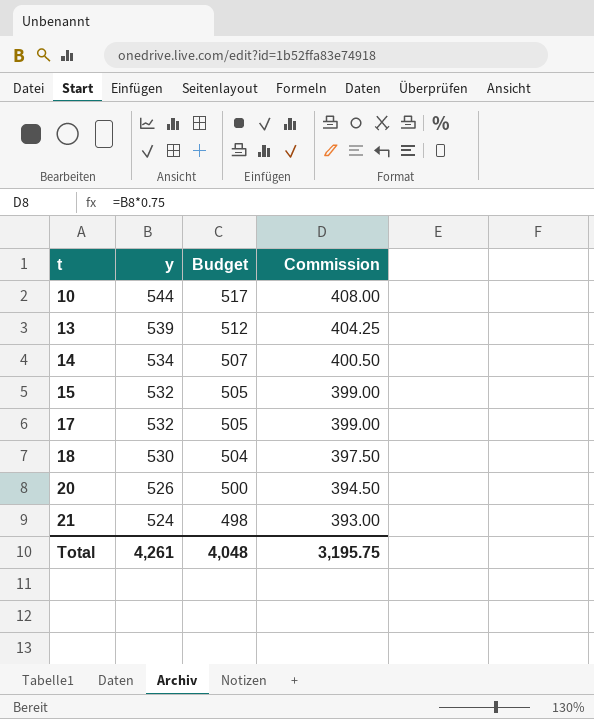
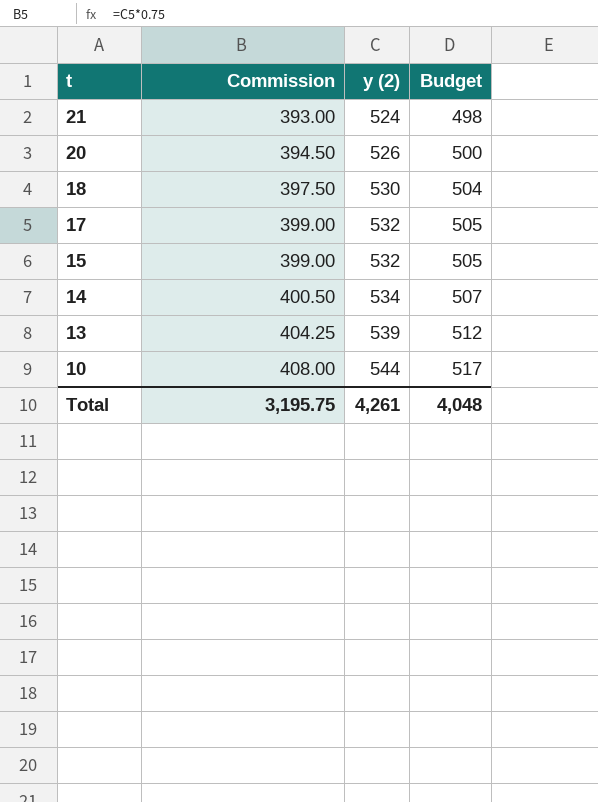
row order: t ascending -> t descending
column Commission | position: 4 -> 2
column name: y -> y (2)

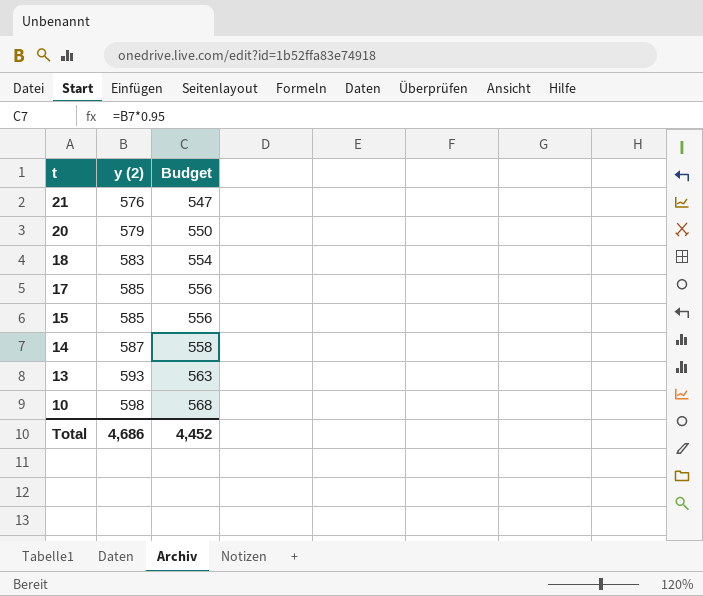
column Commission | formula: [y (2)] * 0.75 -> none
21 | y (2): 524 -> 576
21 | Budget: 498 -> 547
20 | y (2): 526 -> 579
20 | Budget: 500 -> 550
18 | y (2): 530 -> 583
18 | Budget: 504 -> 554
17 | y (2): 532 -> 585
17 | Budget: 505 -> 556
15 | y (2): 532 -> 585
15 | Budget: 505 -> 556
14 | y (2): 534 -> 587
14 | Budget: 507 -> 558
13 | y (2): 539 -> 593
13 | Budget: 512 -> 563
10 | y (2): 544 -> 598
10 | Budget: 517 -> 568
Total | y (2): 4,261 -> 4,686
Total | Budget: 4,048 -> 4,452

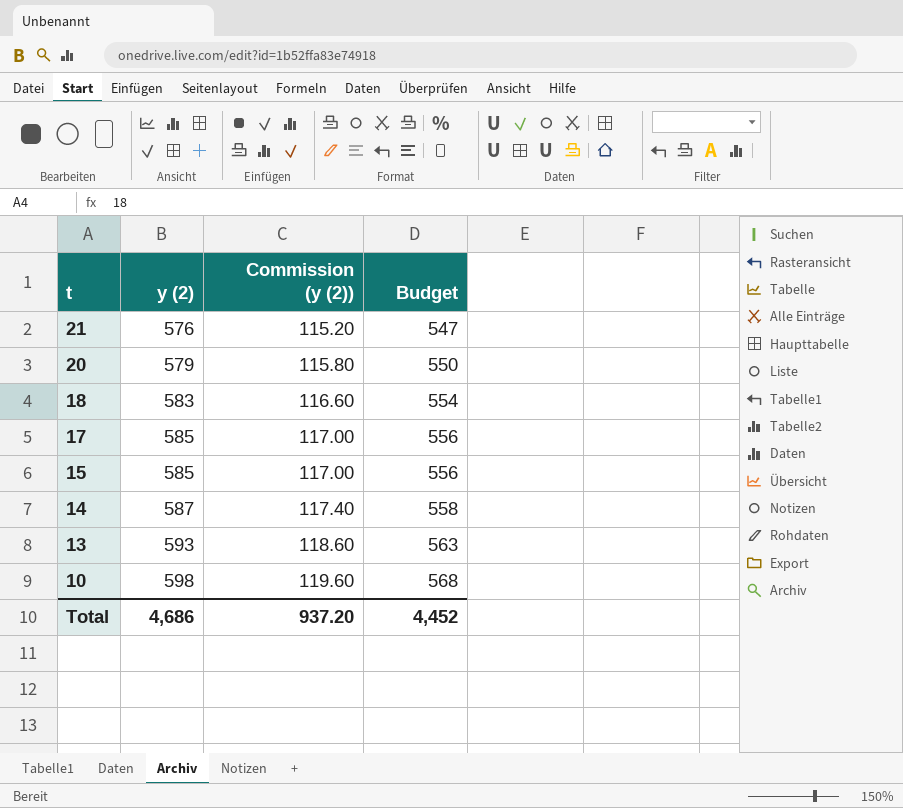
column Commission (y (2)) | formula: none -> [y (2)] * 0.2

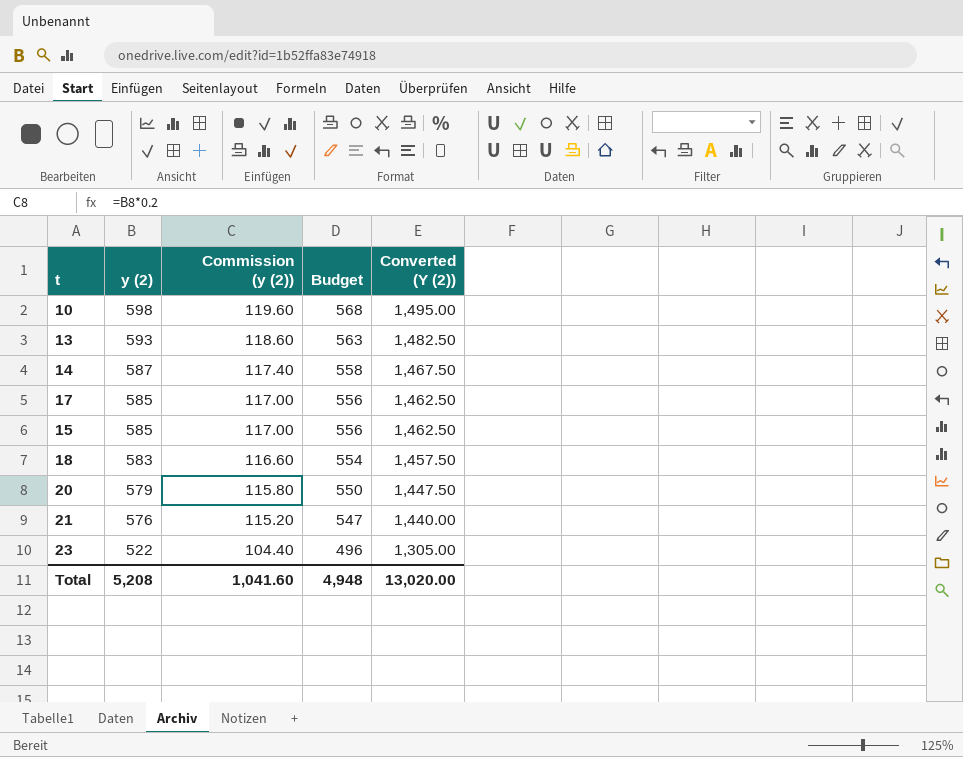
row order: t descending -> y (2) descending
column Converted (Y (2)) | formula: none -> [y (2)] * 2.5
row 23: none -> 522 | 104.40 | 496 | 1,305.00
Total | y (2): 4,686 -> 5,208
Total | Commission (y (2)): 937.20 -> 1,041.60
Total | Budget: 4,452 -> 4,948

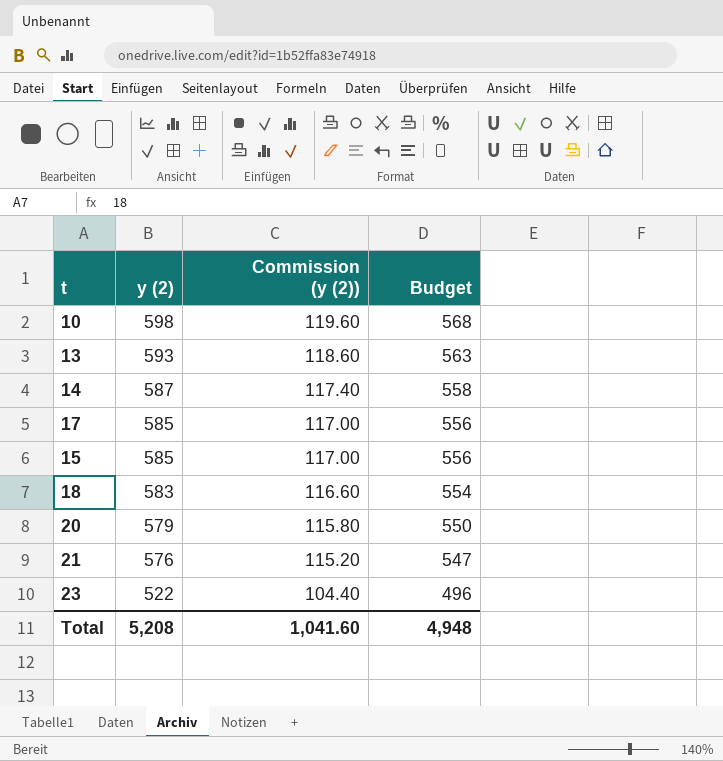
column Converted (Y (2)) | formula: [y (2)] * 2.5 -> none

